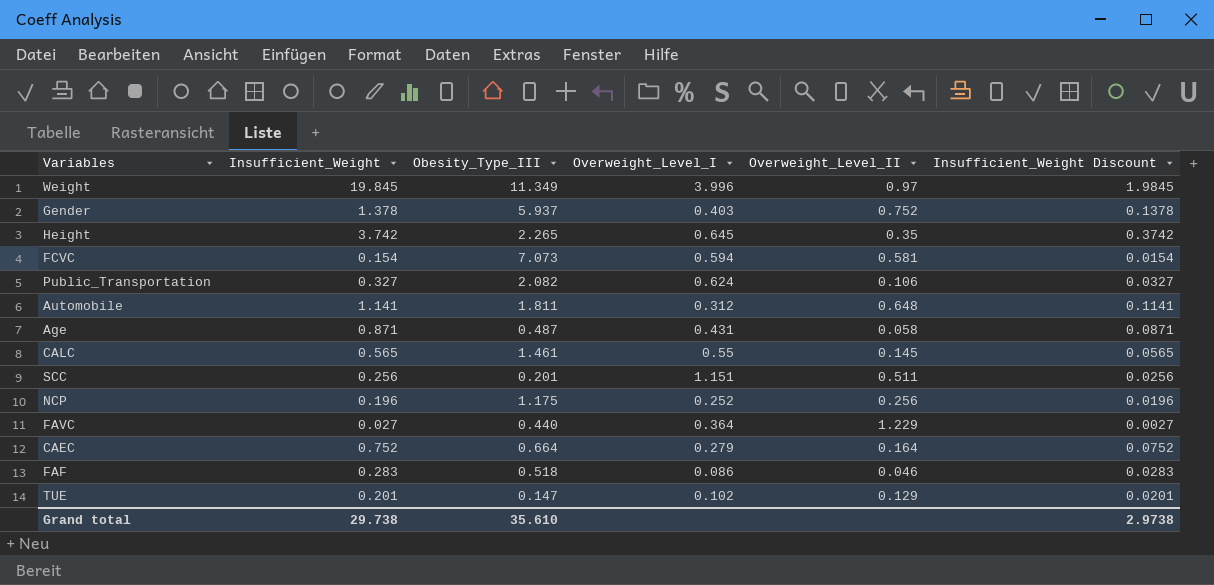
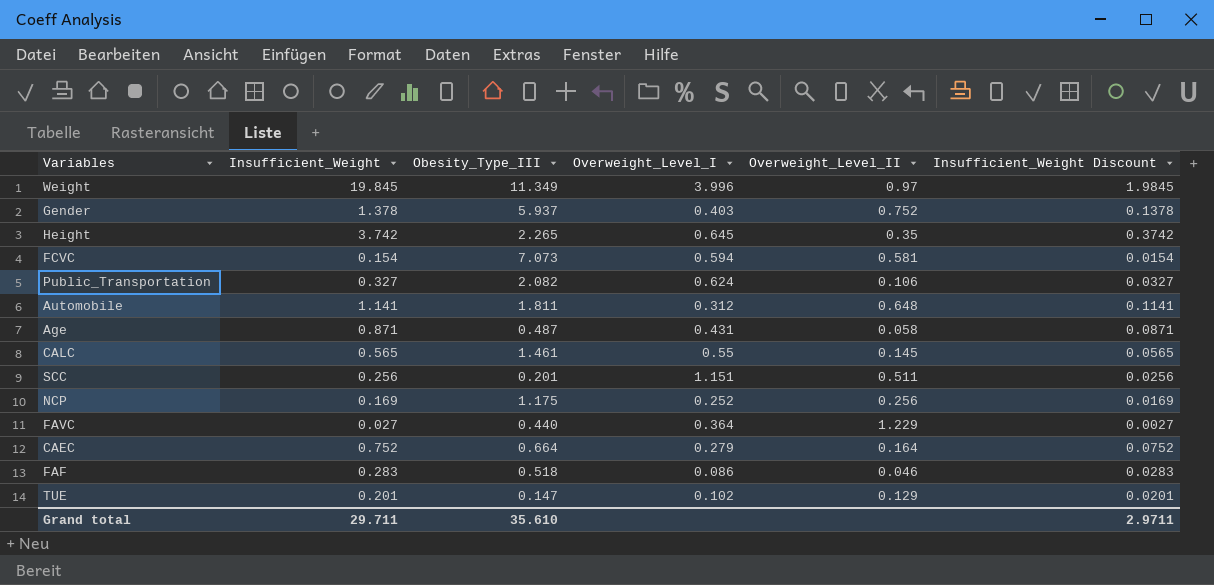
NCP | Insufficient_Weight: 0.196 -> 0.169
NCP | Insufficient_Weight Discount: 0.0196 -> 0.0169
Grand total | Insufficient_Weight: 29.738 -> 29.711
Grand total | Insufficient_Weight Discount: 2.9738 -> 2.9711

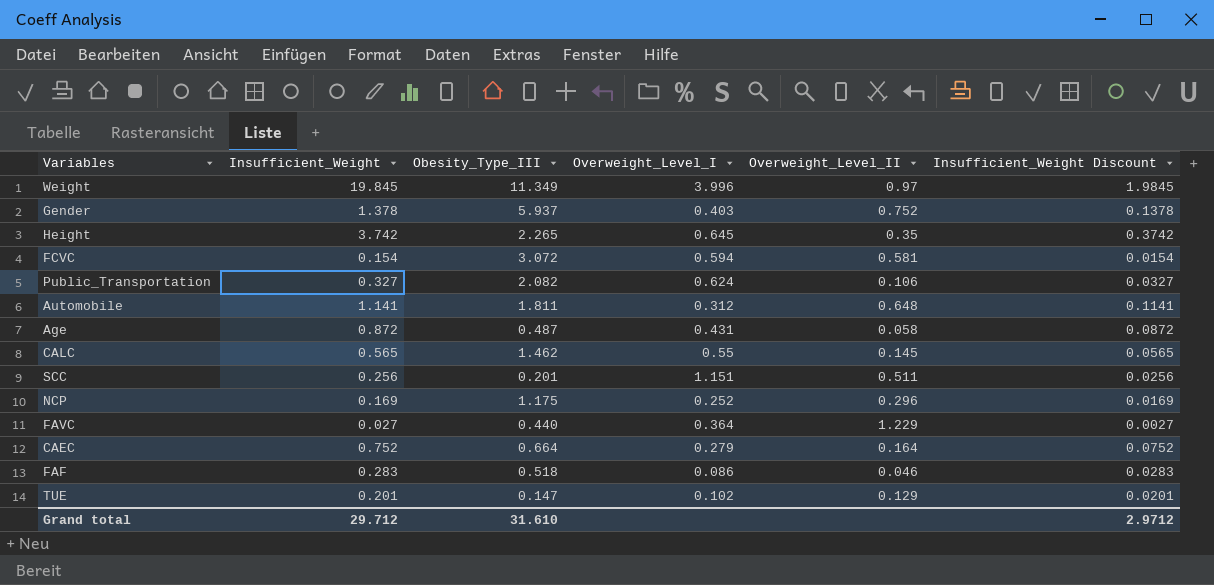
FCVC | Obesity_Type_III: 7.073 -> 3.072
Age | Insufficient_Weight: 0.871 -> 0.872
Age | Insufficient_Weight Discount: 0.0871 -> 0.0872
CALC | Obesity_Type_III: 1.461 -> 1.462
NCP | Overweight_Level_II: 0.256 -> 0.296
Grand total | Insufficient_Weight: 29.711 -> 29.712
Grand total | Obesity_Type_III: 35.610 -> 31.610
Grand total | Insufficient_Weight Discount: 2.9711 -> 2.9712

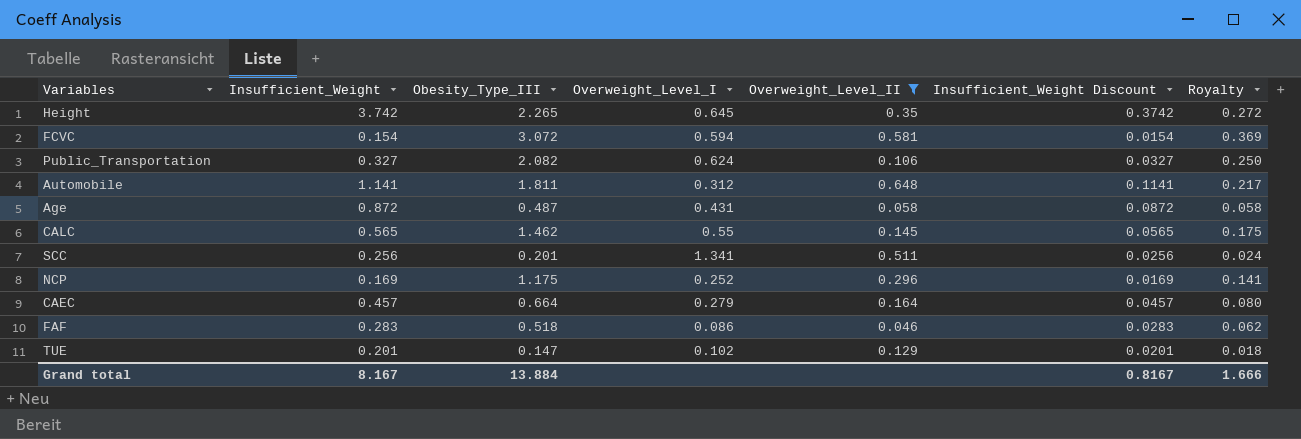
filter: none -> Overweight_Level_II <= 0.648
column Royalty | formula: none -> [Obesity_Type_III] * 0.12
SCC | Overweight_Level_I: 1.151 -> 1.341
CAEC | Insufficient_Weight: 0.752 -> 0.457
CAEC | Insufficient_Weight Discount: 0.0752 -> 0.0457
Grand total | Insufficient_Weight: 29.712 -> 8.167
Grand total | Obesity_Type_III: 31.610 -> 13.884
Grand total | Insufficient_Weight Discount: 2.9712 -> 0.8167

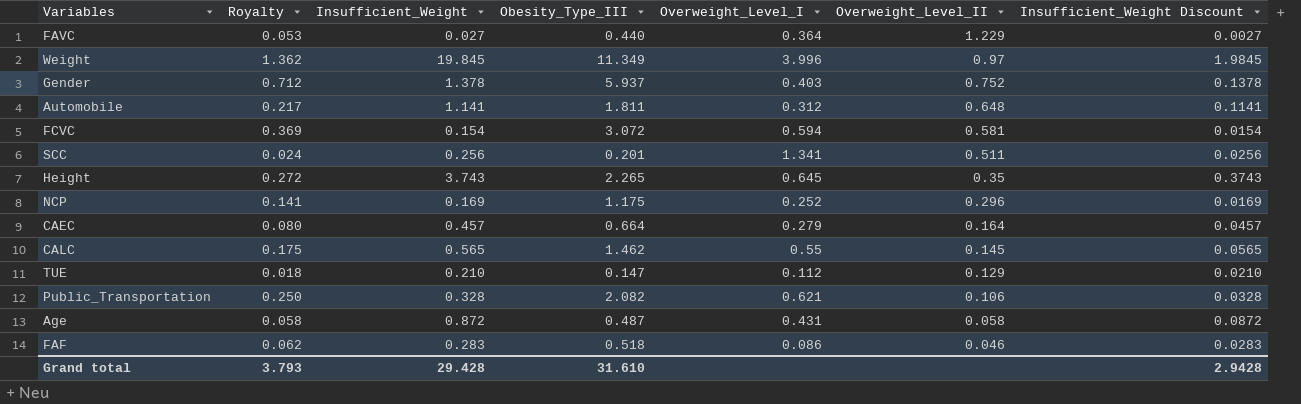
filter: Overweight_Level_II <= 0.648 -> none
row order: none -> Overweight_Level_II descending
column Royalty | position: 7 -> 2
Height | Insufficient_Weight: 3.742 -> 3.743
Height | Insufficient_Weight Discount: 0.3742 -> 0.3743
TUE | Insufficient_Weight: 0.201 -> 0.210
TUE | Overweight_Level_I: 0.102 -> 0.112
TUE | Insufficient_Weight Discount: 0.0201 -> 0.0210
Public_Transportation | Insufficient_Weight: 0.327 -> 0.328
Public_Transportation | Overweight_Level_I: 0.624 -> 0.621
Public_Transportation | Insufficient_Weight Discount: 0.0327 -> 0.0328
Grand total | Royalty: 1.666 -> 3.793
Grand total | Insufficient_Weight: 8.167 -> 29.428
Grand total | Obesity_Type_III: 13.884 -> 31.610
Grand total | Insufficient_Weight Discount: 0.8167 -> 2.9428

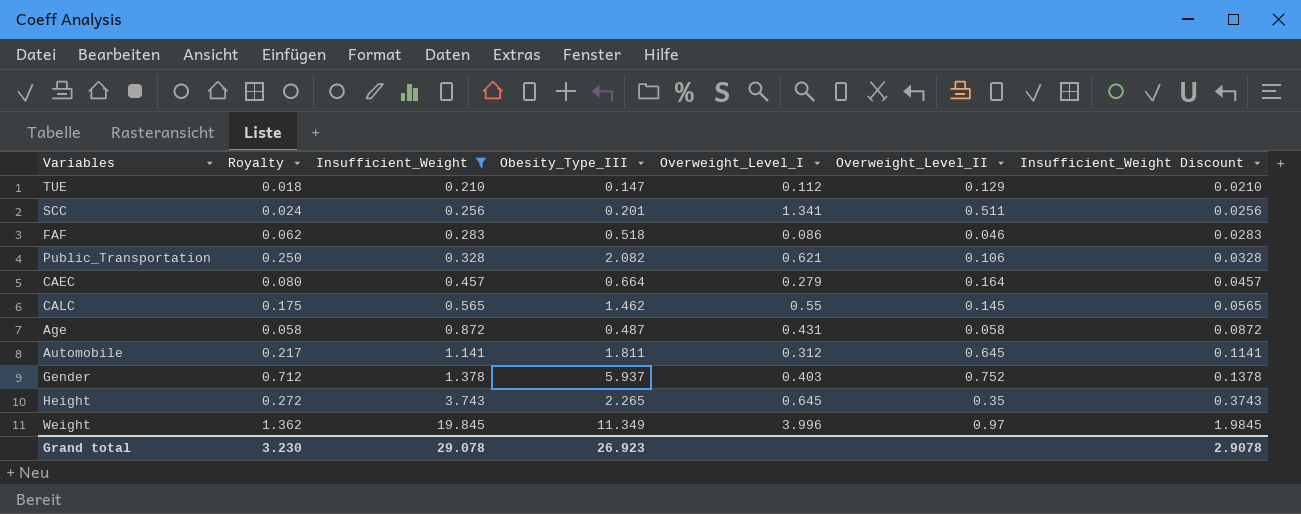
filter: none -> Insufficient_Weight >= 0.210
row order: Overweight_Level_II descending -> Insufficient_Weight ascending
Automobile | Overweight_Level_II: 0.648 -> 0.645
Grand total | Royalty: 3.793 -> 3.230
Grand total | Insufficient_Weight: 29.428 -> 29.078
Grand total | Obesity_Type_III: 31.610 -> 26.923
Grand total | Insufficient_Weight Discount: 2.9428 -> 2.9078

